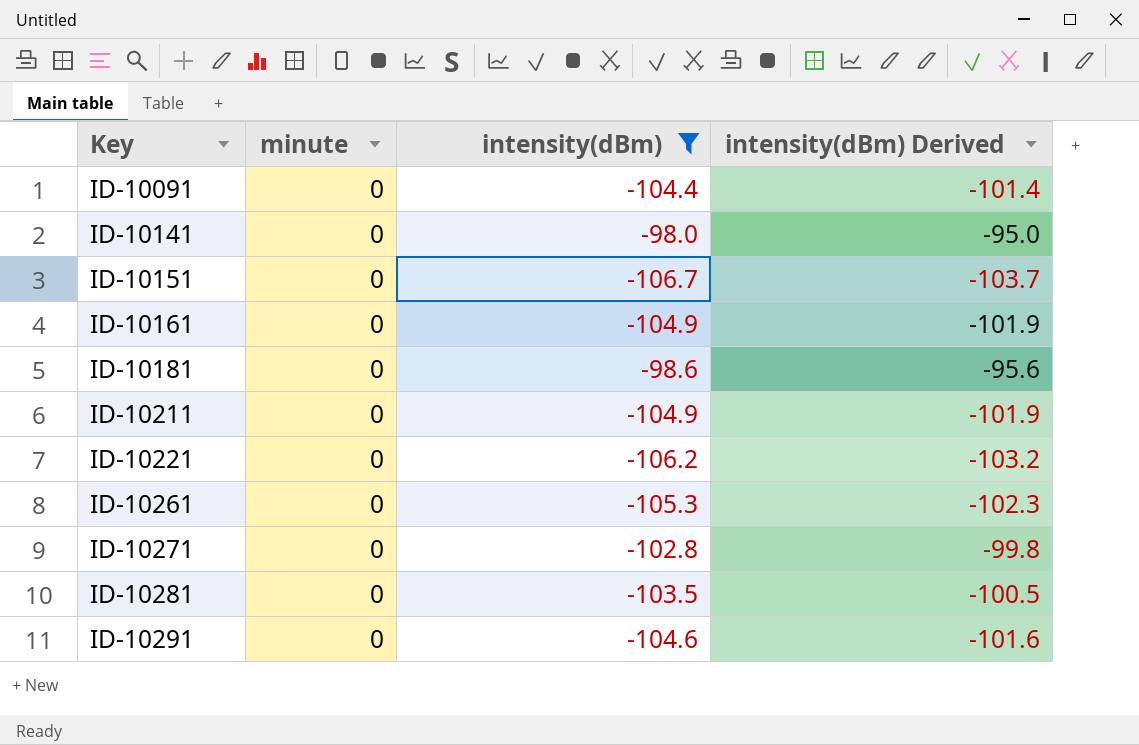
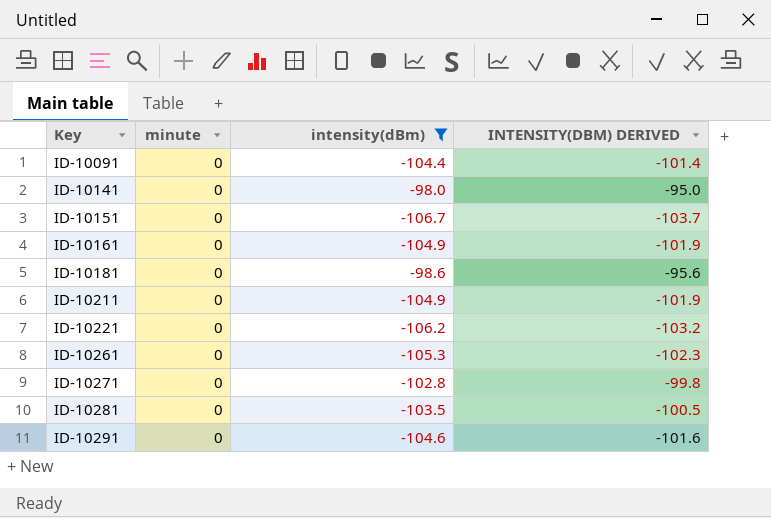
column name: intensity(dBm) Derived -> INTENSITY(DBM) DERIVED

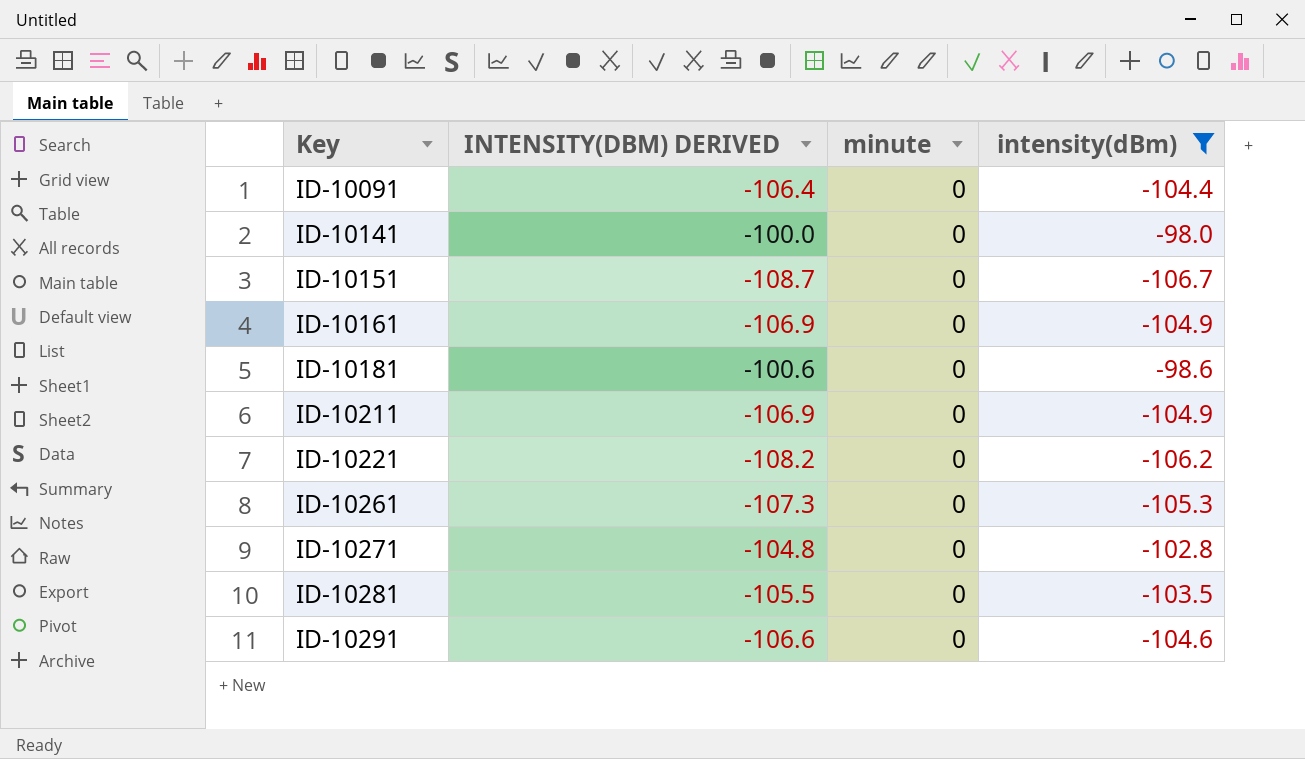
column INTENSITY(DBM) DERIVED | formula: [intensity(dBm)] + 3 -> [intensity(dBm)] - 2
column INTENSITY(DBM) DERIVED | position: 4 -> 2

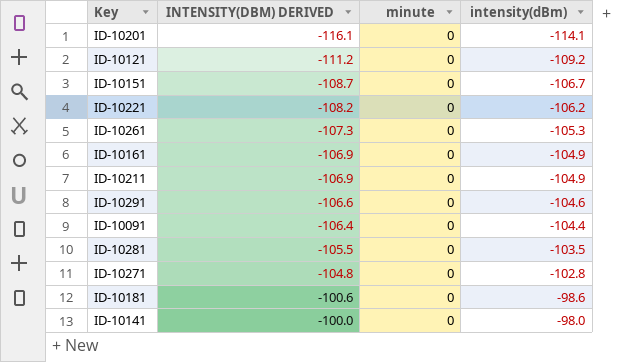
filter: intensity(dBm) >= -106.7 -> none
row order: Key ascending -> INTENSITY(DBM) DERIVED ascending

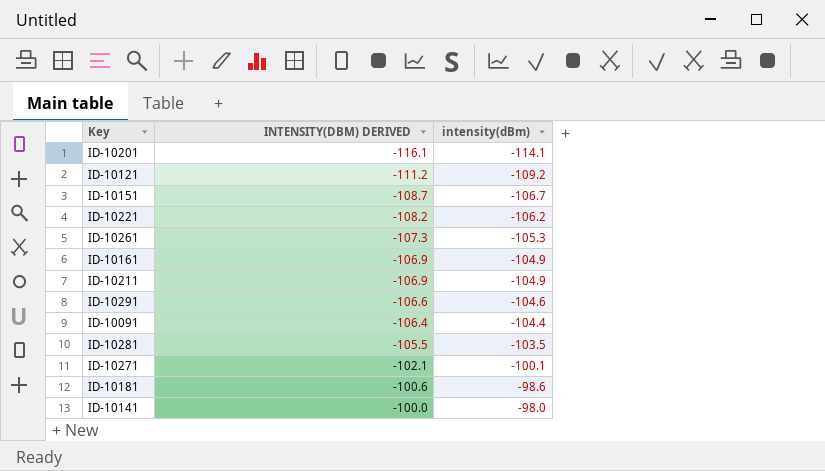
column minute | position: 3 -> none
ID-10271 | INTENSITY(DBM) DERIVED: -104.8 -> -102.1
ID-10271 | intensity(dBm): -102.8 -> -100.1

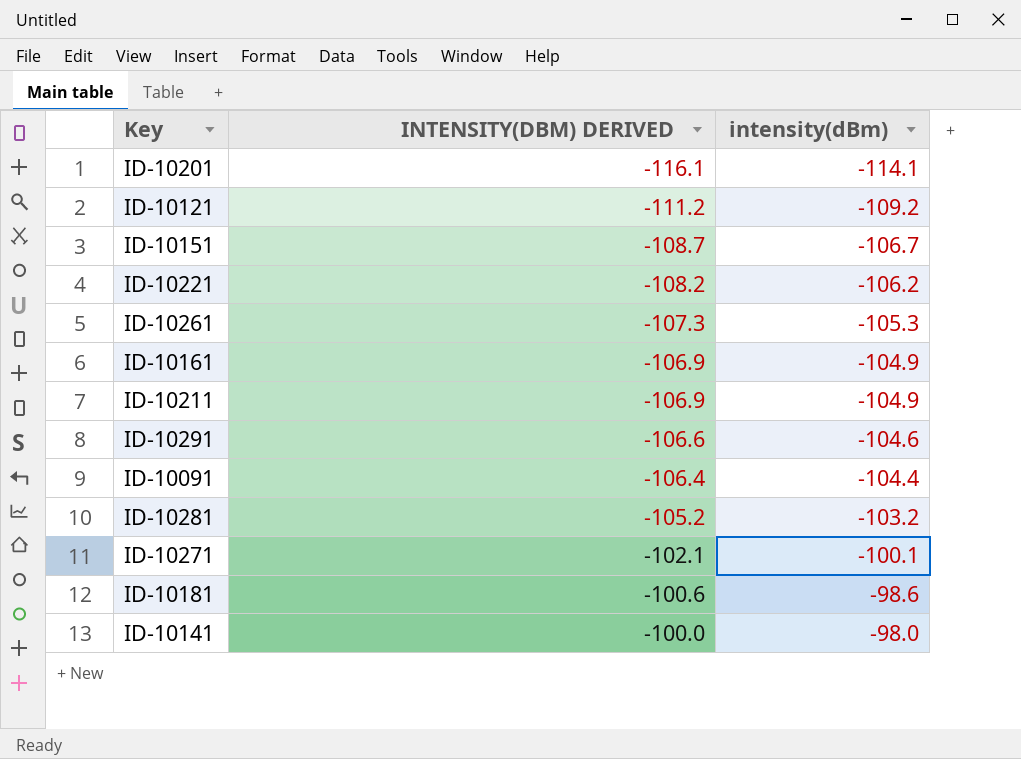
ID-10281 | INTENSITY(DBM) DERIVED: -105.5 -> -105.2
ID-10281 | intensity(dBm): -103.5 -> -103.2

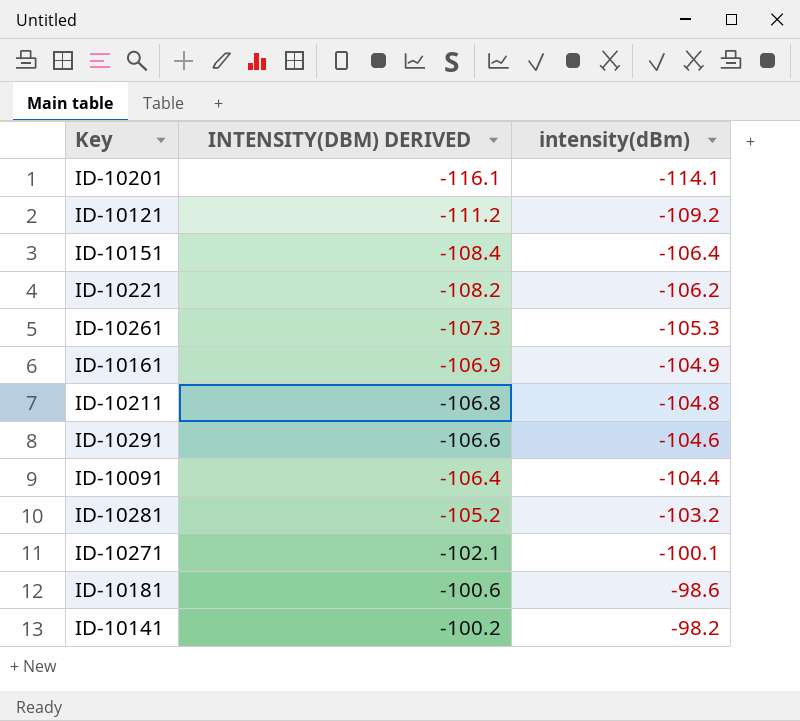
ID-10151 | INTENSITY(DBM) DERIVED: -108.7 -> -108.4
ID-10151 | intensity(dBm): -106.7 -> -106.4
ID-10211 | INTENSITY(DBM) DERIVED: -106.9 -> -106.8
ID-10211 | intensity(dBm): -104.9 -> -104.8
ID-10141 | INTENSITY(DBM) DERIVED: -100.0 -> -100.2
ID-10141 | intensity(dBm): -98.0 -> -98.2

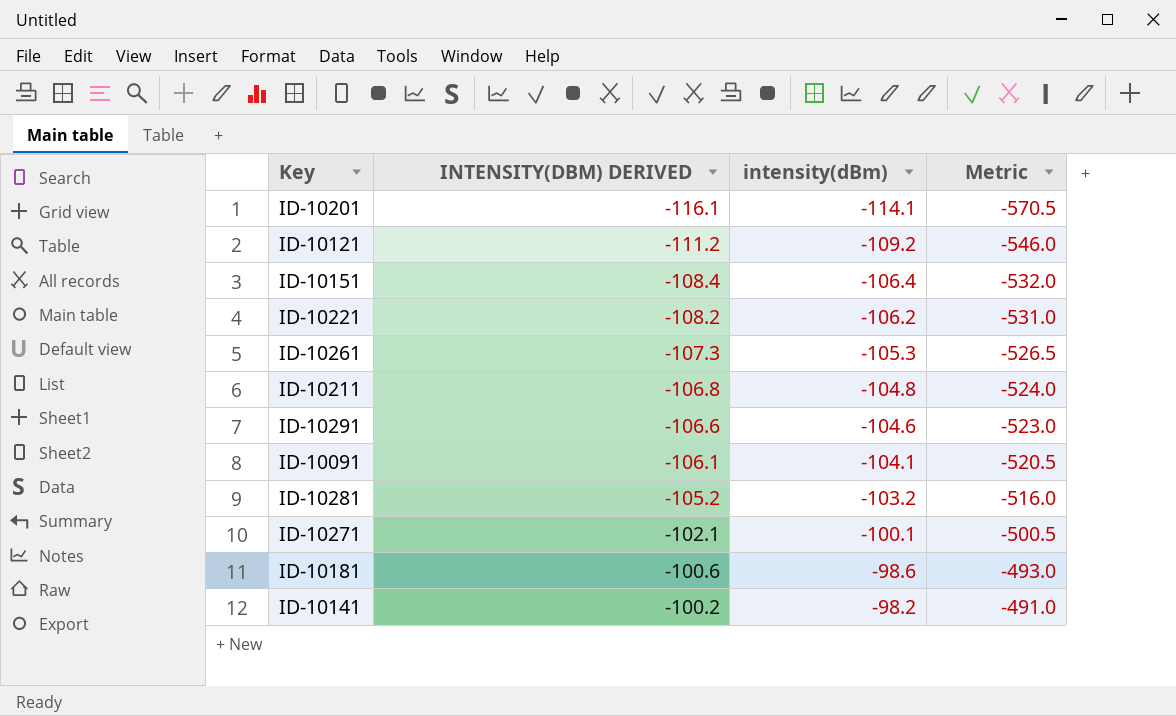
column Metric | formula: none -> [intensity(dBm)] * 5
row ID-10161: -106.9 | -104.9 -> none
ID-10091 | INTENSITY(DBM) DERIVED: -106.4 -> -106.1
ID-10091 | intensity(dBm): -104.4 -> -104.1

